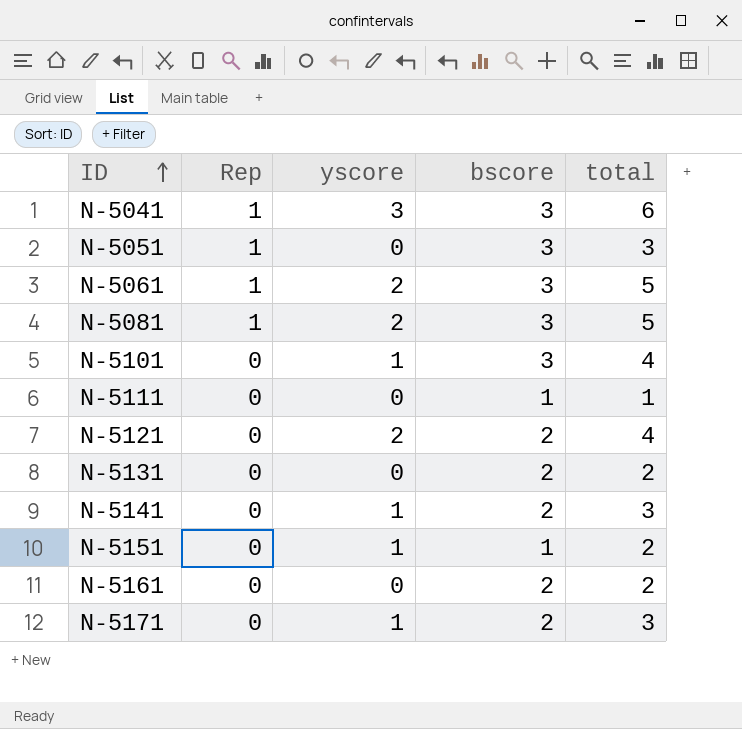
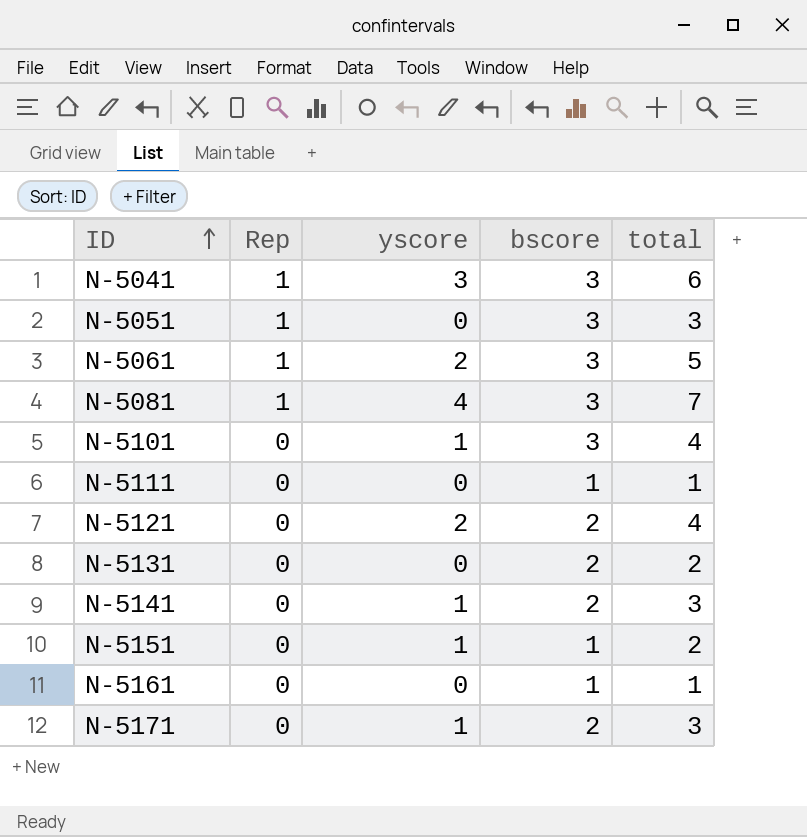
N-5081 | yscore: 2 -> 4
N-5081 | total: 5 -> 7
N-5161 | bscore: 2 -> 1
N-5161 | total: 2 -> 1

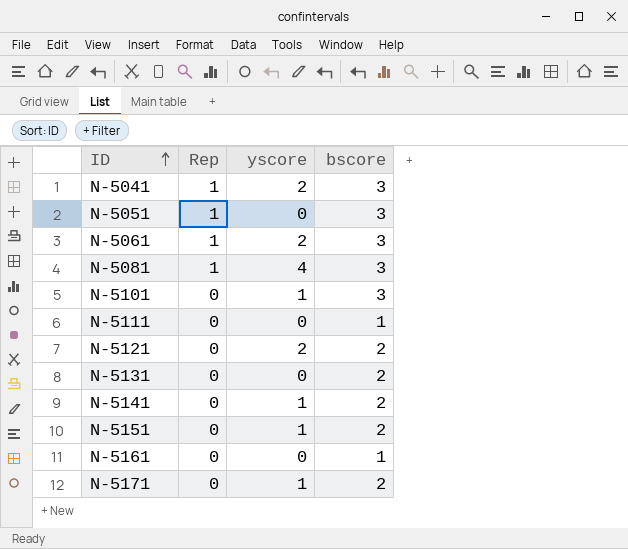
column total | formula: [yscore] + [bscore] -> none
N-5041 | yscore: 3 -> 2
N-5151 | bscore: 1 -> 2

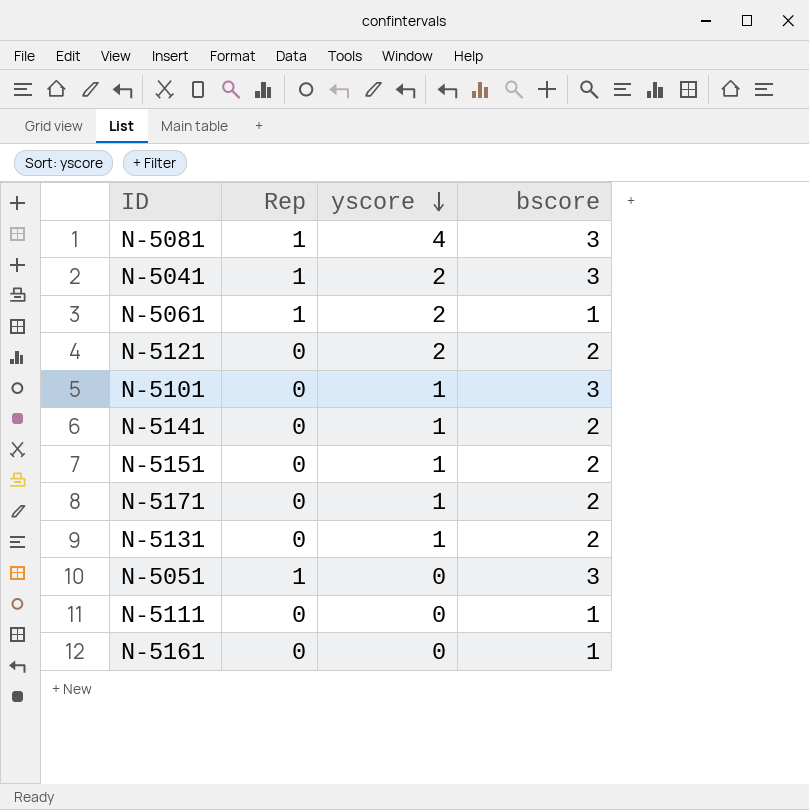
row order: ID ascending -> yscore descending
N-5061 | bscore: 3 -> 1
N-5131 | yscore: 0 -> 1

